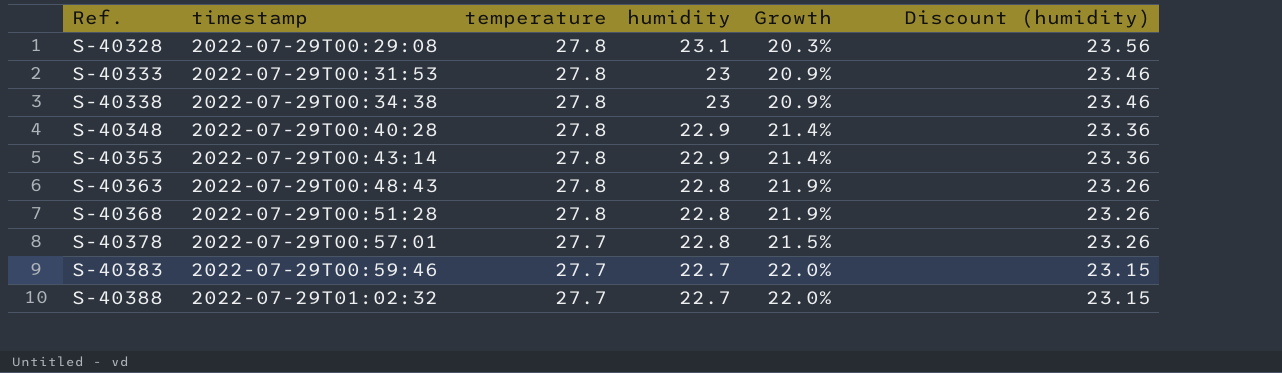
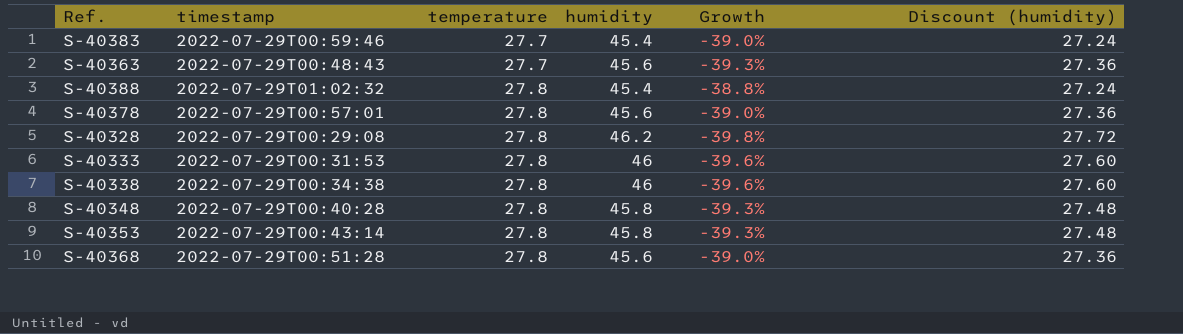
row order: Ref. ascending -> temperature ascending
column Discount (humidity) | formula: [humidity] * 1.02 -> [humidity] * 0.6
S-40383 | humidity: 22.7 -> 45.4
S-40383 | Growth: 22.0% -> -39.0%
S-40363 | temperature: 27.8 -> 27.7
S-40363 | humidity: 22.8 -> 45.6
S-40363 | Growth: 21.9% -> -39.3%
S-40388 | temperature: 27.7 -> 27.8
S-40388 | humidity: 22.7 -> 45.4
S-40388 | Growth: 22.0% -> -38.8%
S-40378 | temperature: 27.7 -> 27.8
S-40378 | humidity: 22.8 -> 45.6
S-40378 | Growth: 21.5% -> -39.0%
S-40328 | humidity: 23.1 -> 46.2
S-40328 | Growth: 20.3% -> -39.8%
S-40333 | humidity: 23 -> 46
S-40333 | Growth: 20.9% -> -39.6%
S-40338 | humidity: 23 -> 46
S-40338 | Growth: 20.9% -> -39.6%
S-40348 | humidity: 22.9 -> 45.8
S-40348 | Growth: 21.4% -> -39.3%
S-40353 | humidity: 22.9 -> 45.8
S-40353 | Growth: 21.4% -> -39.3%
S-40368 | humidity: 22.8 -> 45.6
S-40368 | Growth: 21.9% -> -39.0%

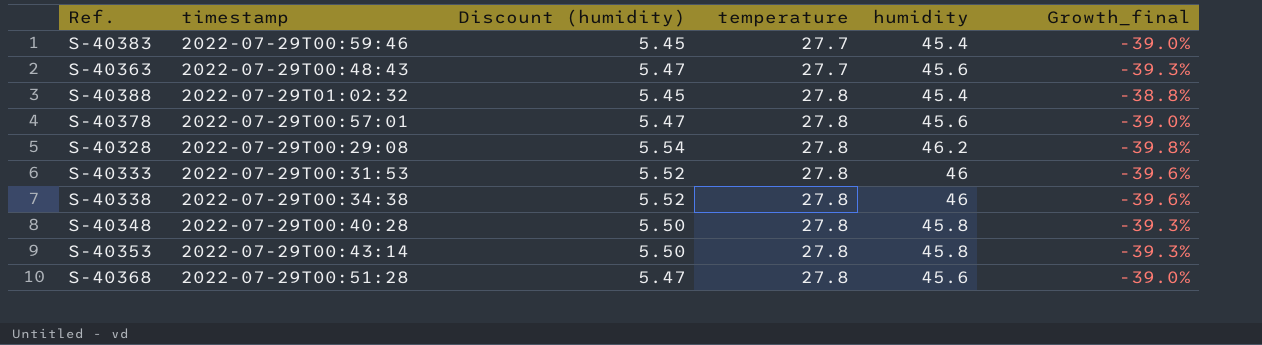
column Discount (humidity) | formula: [humidity] * 0.6 -> [humidity] * 0.12
column Discount (humidity) | position: 6 -> 3
column name: Growth -> Growth_final

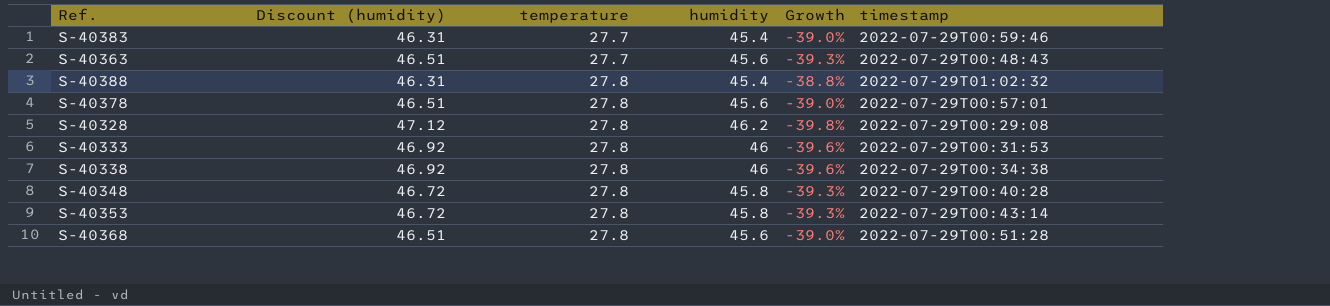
column Discount (humidity) | formula: [humidity] * 0.12 -> [humidity] * 1.02
column name: Growth_final -> Growth
column timestamp | position: 2 -> 6

